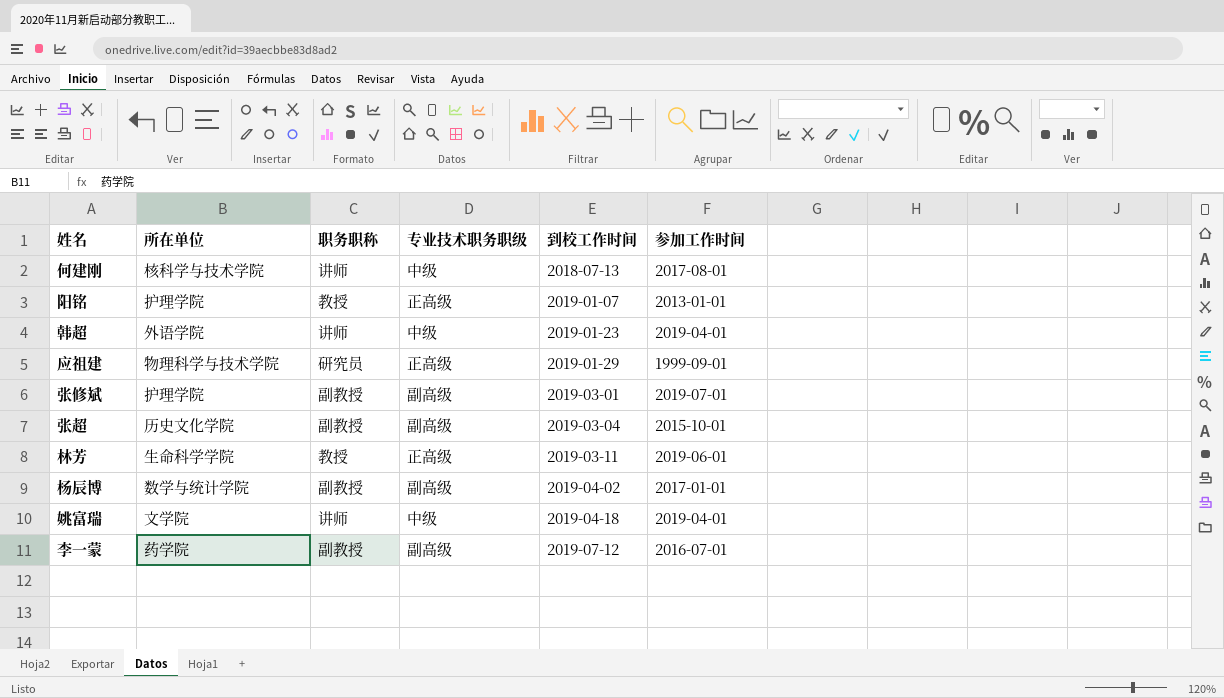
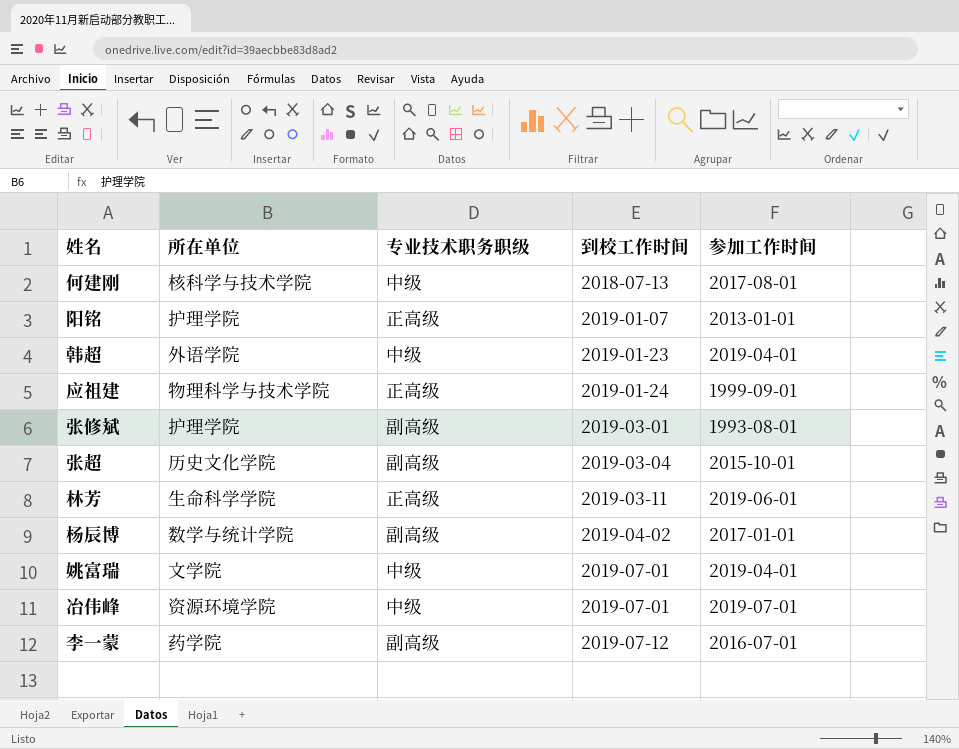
column 职务职称 | position: 3 -> none
应祖建 | 到校工作时间: 2019-01-29 -> 2019-01-24
张修斌 | 参加工作时间: 2019-07-01 -> 1993-08-01
姚富瑞 | 到校工作时间: 2019-04-18 -> 2019-07-01
row 冶伟峰: none -> 资源环境学院 | 中级 | 2019-07-01 | 2019-07-01

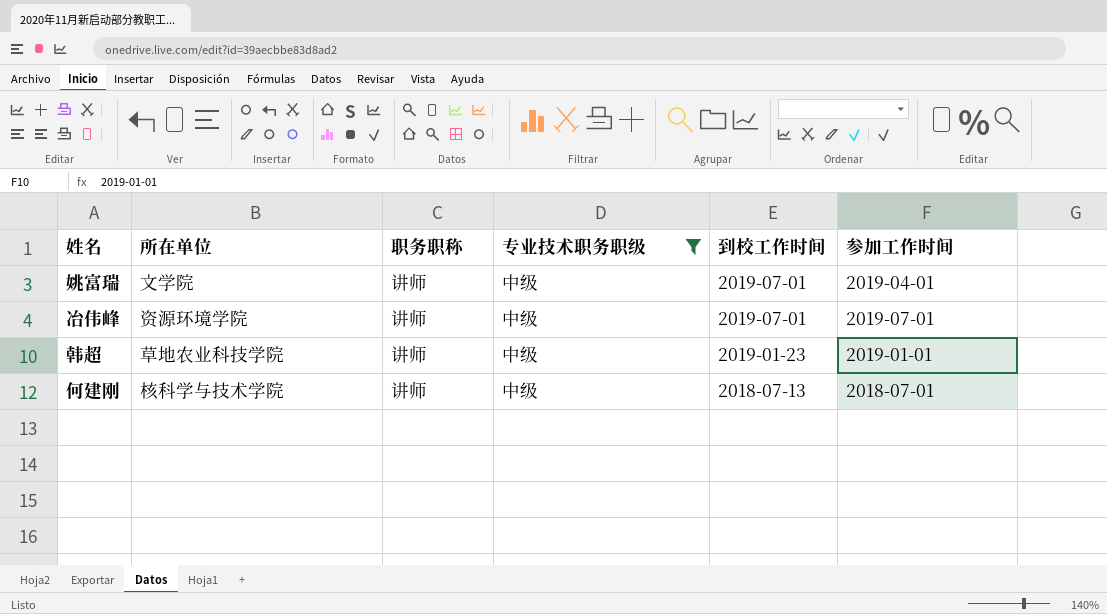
filter: none -> 专业技术职务职级 = 中级
row order: 到校工作时间 ascending -> 到校工作时间 descending
column 职务职称 | position: none -> 3
韩超 | 所在单位: 外语学院 -> 草地农业科技学院
韩超 | 参加工作时间: 2019-04-01 -> 2019-01-01
何建刚 | 参加工作时间: 2017-08-01 -> 2018-07-01

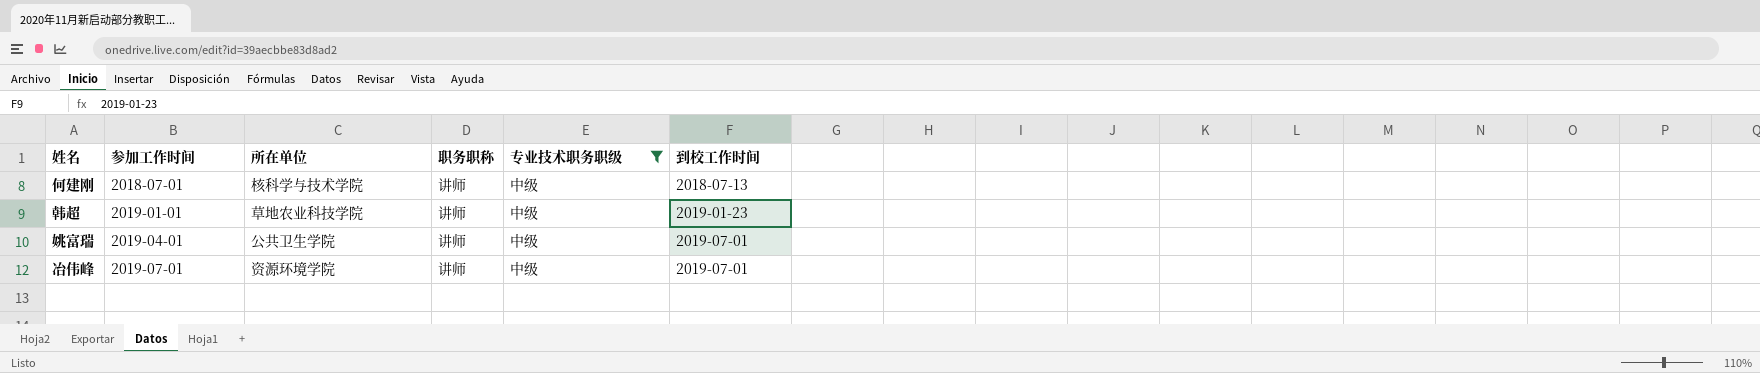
row order: 到校工作时间 descending -> 参加工作时间 ascending
column 参加工作时间 | position: 6 -> 2
姚富瑞 | 所在单位: 文学院 -> 公共卫生学院

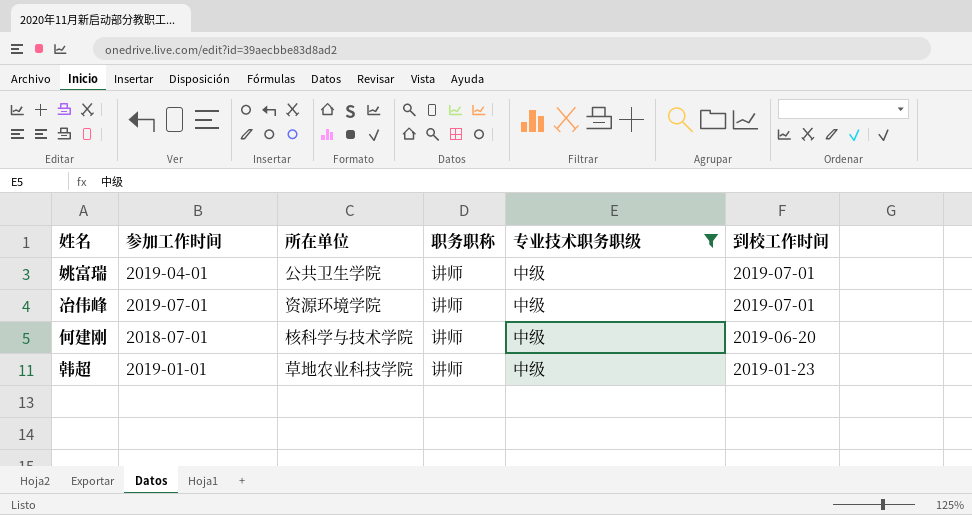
row order: 参加工作时间 ascending -> 到校工作时间 descending
何建刚 | 到校工作时间: 2018-07-13 -> 2019-06-20

